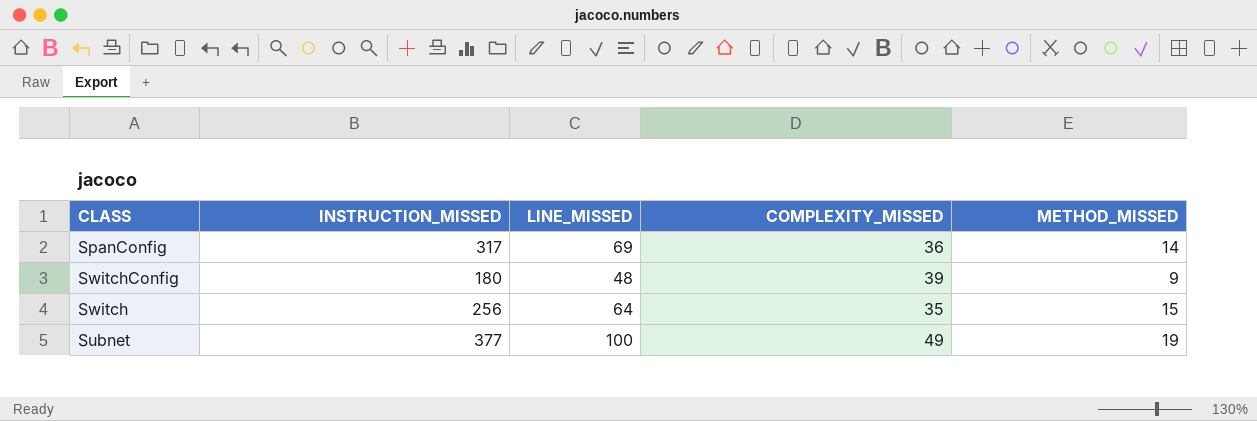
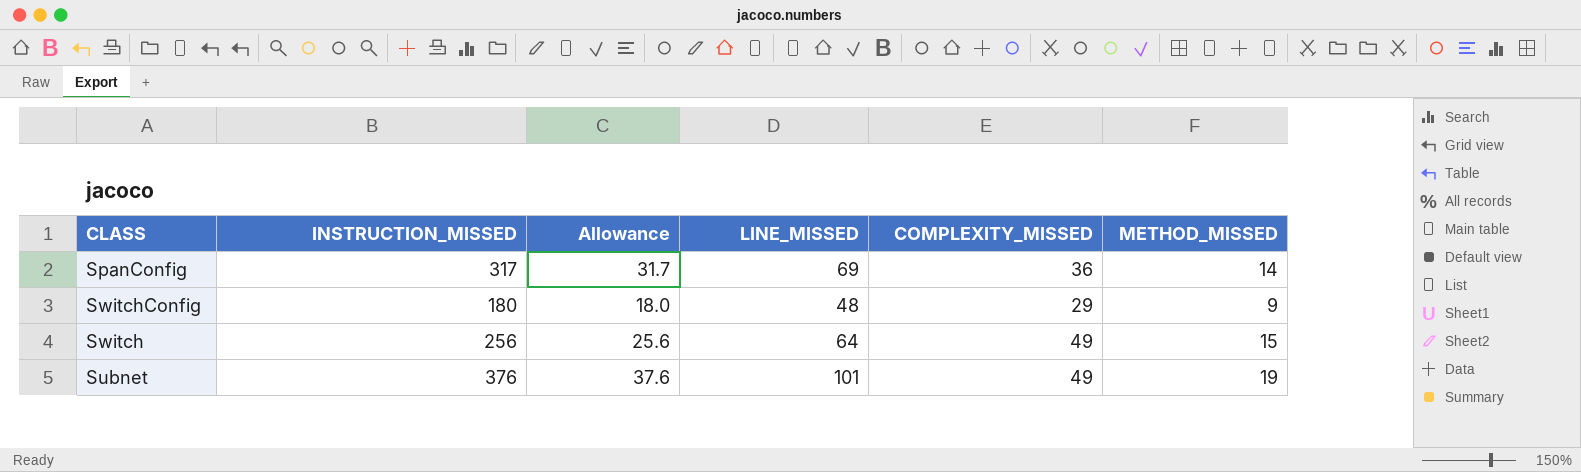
column Allowance | formula: none -> [INSTRUCTION_MISSED] * 0.1
SwitchConfig | COMPLEXITY_MISSED: 39 -> 29
Switch | COMPLEXITY_MISSED: 35 -> 49
Subnet | INSTRUCTION_MISSED: 377 -> 376
Subnet | LINE_MISSED: 100 -> 101

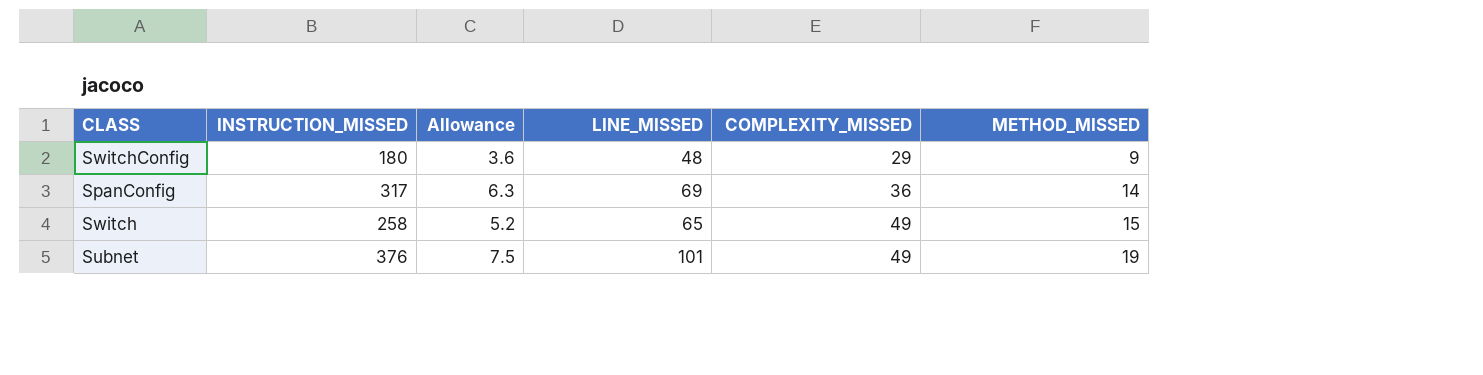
row order: none -> COMPLEXITY_MISSED ascending
column Allowance | formula: [INSTRUCTION_MISSED] * 0.1 -> [INSTRUCTION_MISSED] * 0.02
Switch | INSTRUCTION_MISSED: 256 -> 258
Switch | LINE_MISSED: 64 -> 65

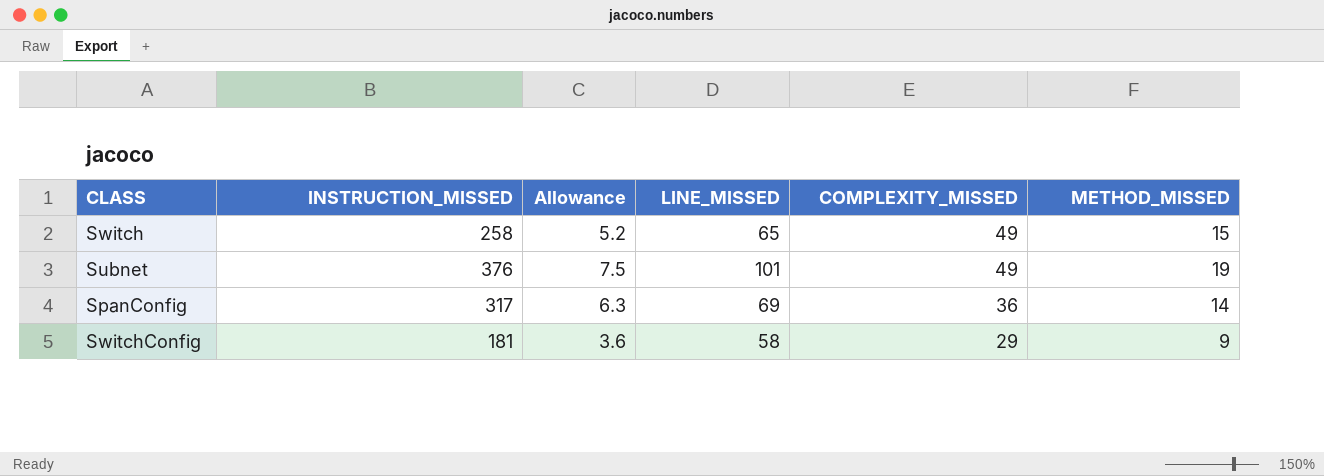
row order: COMPLEXITY_MISSED ascending -> COMPLEXITY_MISSED descending
SwitchConfig | INSTRUCTION_MISSED: 180 -> 181
SwitchConfig | LINE_MISSED: 48 -> 58

